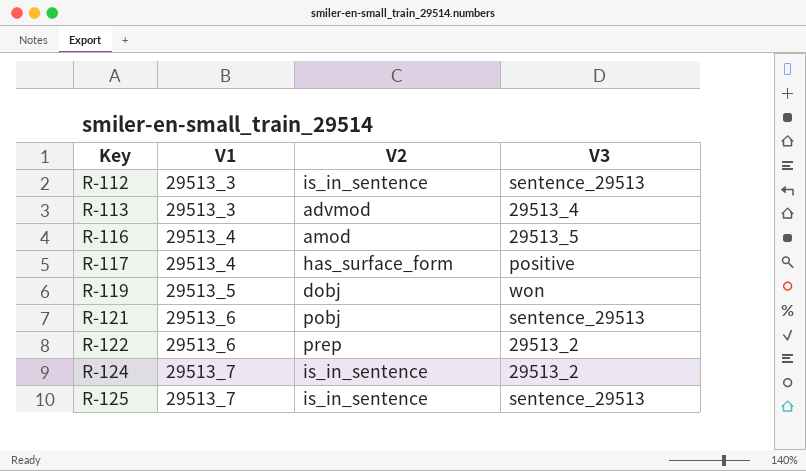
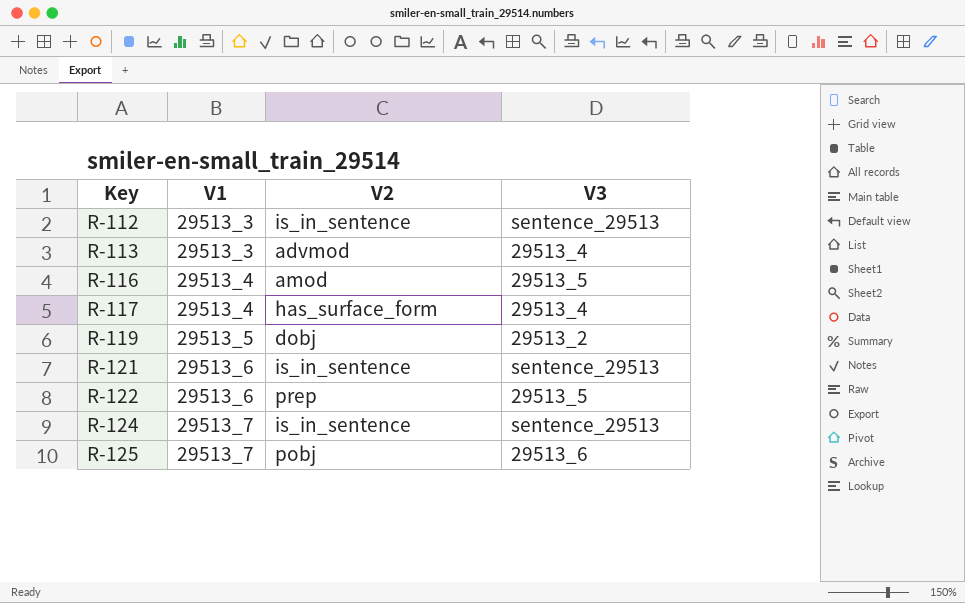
R-117 | V3: positive -> 29513_4
R-119 | V3: won -> 29513_2
R-121 | V2: pobj -> is_in_sentence
R-122 | V3: 29513_2 -> 29513_5
R-124 | V3: 29513_2 -> sentence_29513
R-125 | V2: is_in_sentence -> pobj
R-125 | V3: sentence_29513 -> 29513_6

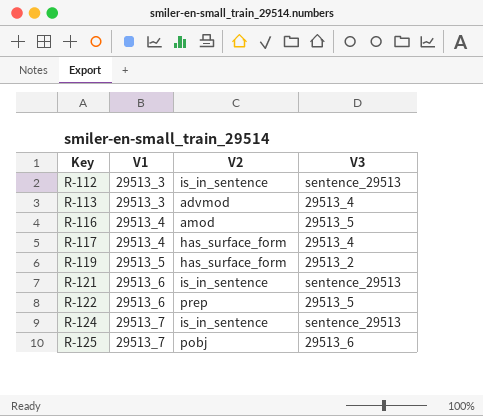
R-119 | V2: dobj -> has_surface_form

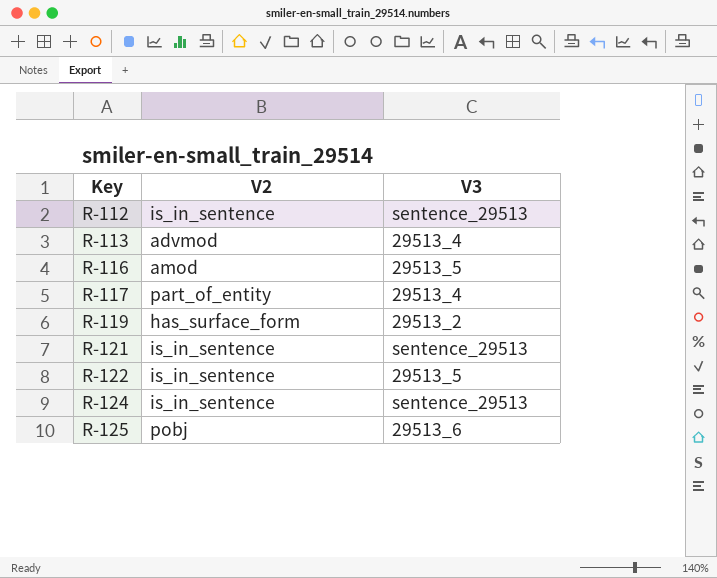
column V1 | position: 2 -> none
R-117 | V2: has_surface_form -> part_of_entity
R-122 | V2: prep -> is_in_sentence

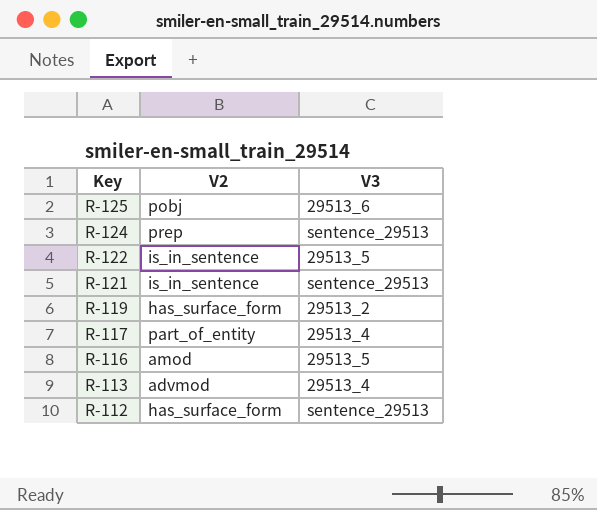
row order: Key ascending -> Key descending
R-124 | V2: is_in_sentence -> prep
R-112 | V2: is_in_sentence -> has_surface_form

